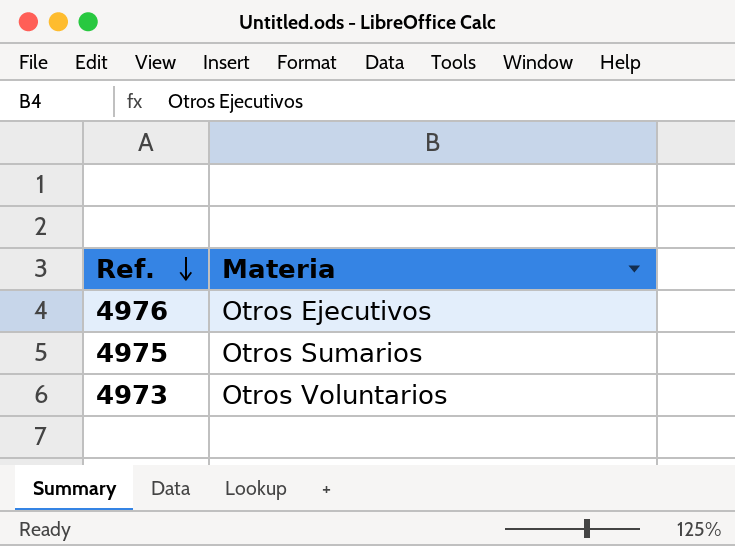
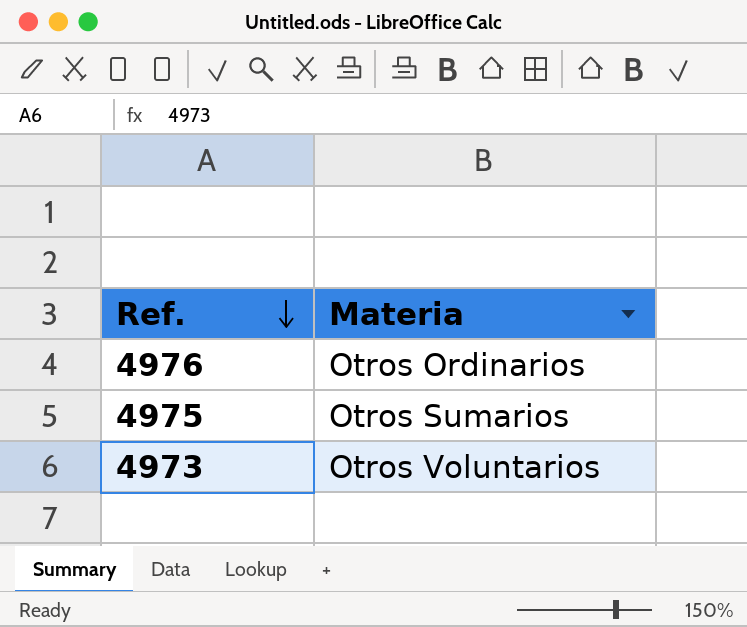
4976 | Materia: Otros Ejecutivos -> Otros Ordinarios

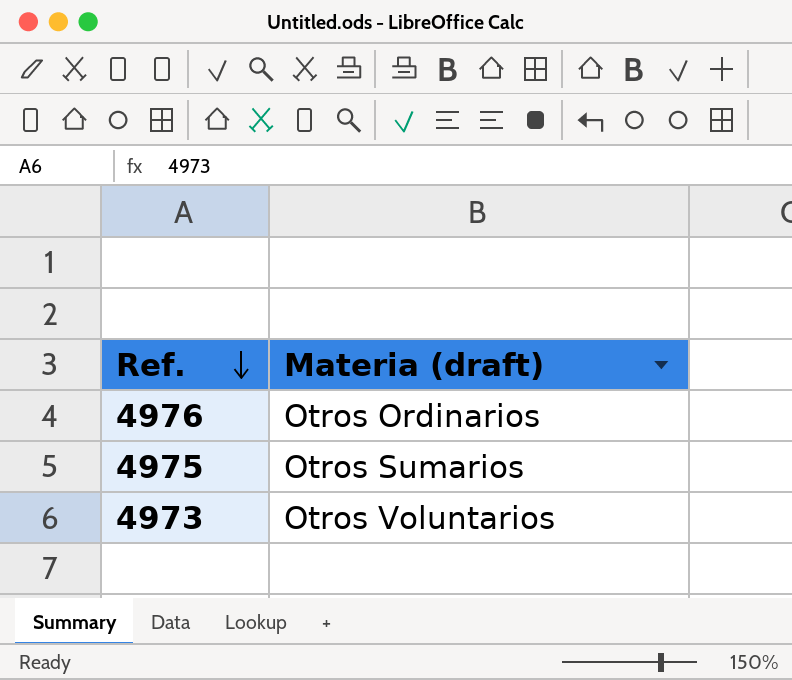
column name: Materia -> Materia (draft)

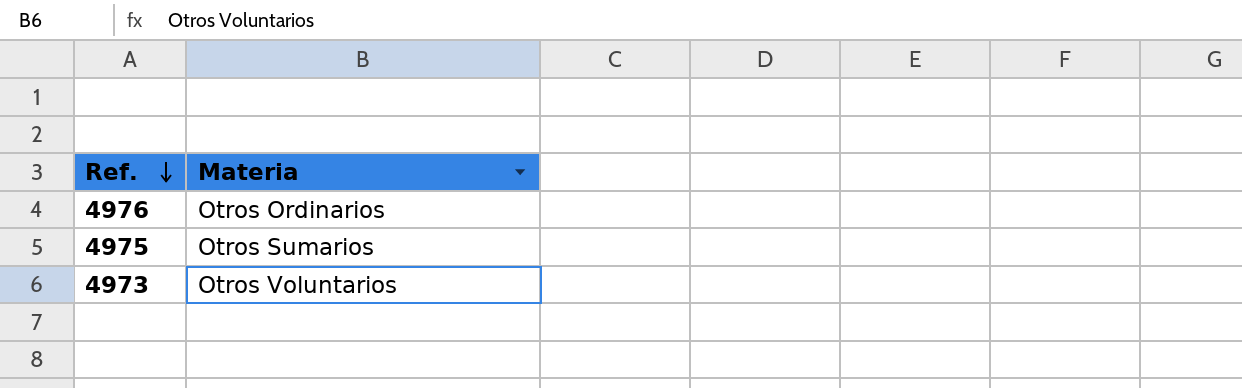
column name: Materia (draft) -> Materia

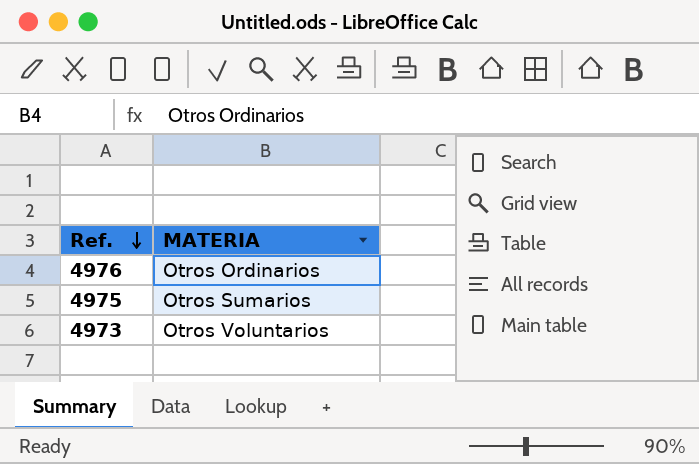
column name: Materia -> MATERIA

